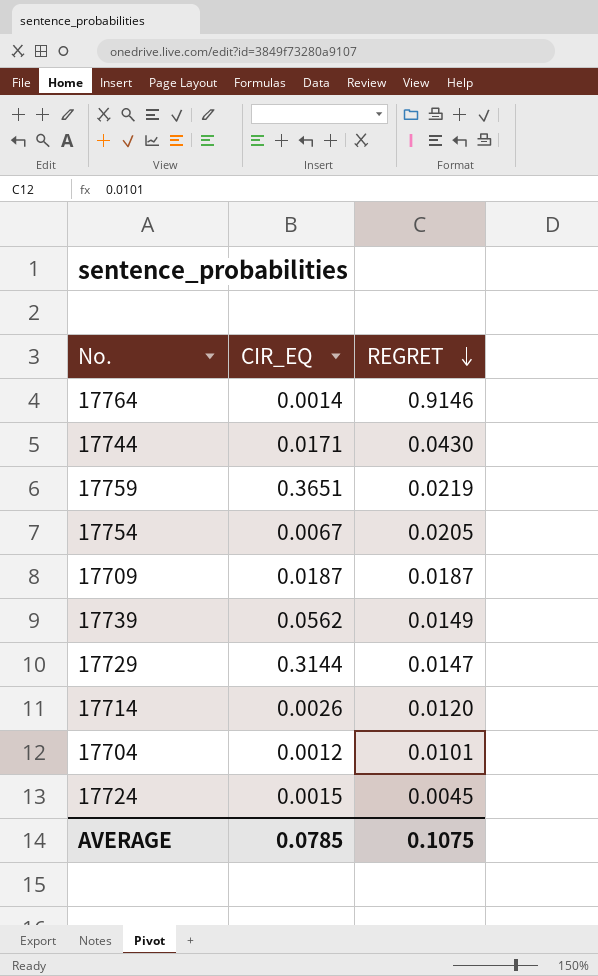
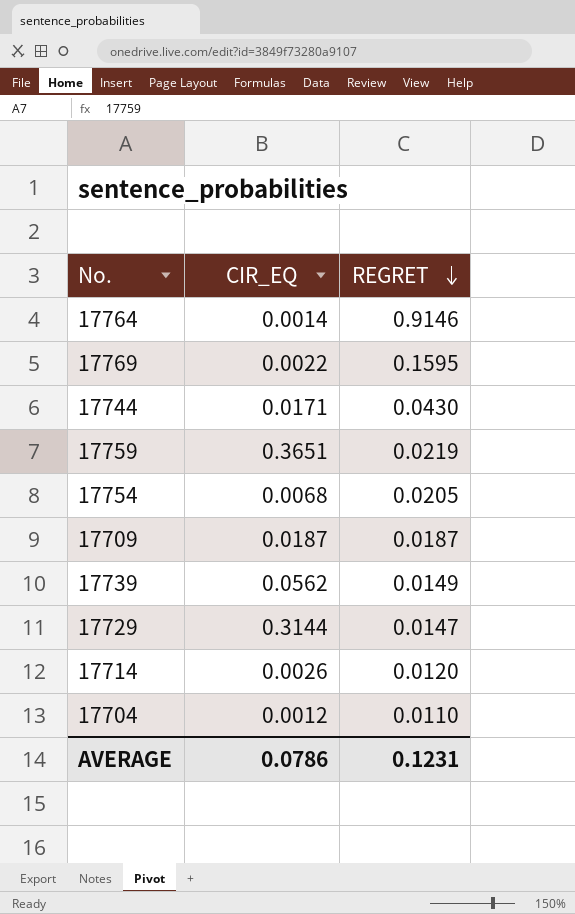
row 17724: 0.0015 | 0.0045 -> none
row 17769: none -> 0.0022 | 0.1595
17754 | CIR_EQ: 0.0067 -> 0.0068
17704 | REGRET: 0.0101 -> 0.0110
AVERAGE | CIR_EQ: 0.0785 -> 0.0786
AVERAGE | REGRET: 0.1075 -> 0.1231

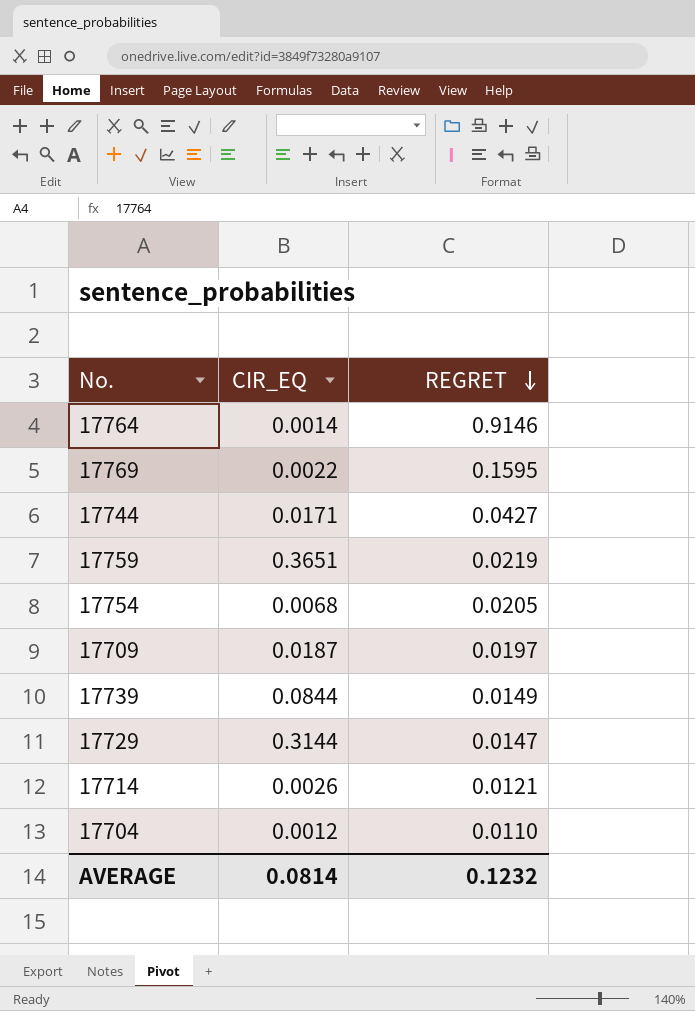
17744 | REGRET: 0.0430 -> 0.0427
17709 | REGRET: 0.0187 -> 0.0197
17739 | CIR_EQ: 0.0562 -> 0.0844
17714 | REGRET: 0.0120 -> 0.0121
AVERAGE | CIR_EQ: 0.0786 -> 0.0814
AVERAGE | REGRET: 0.1231 -> 0.1232

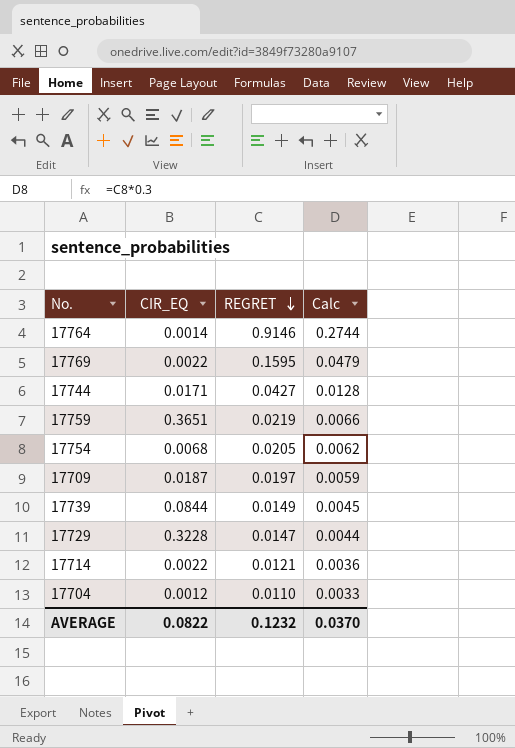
column Calc | formula: none -> [REGRET] * 0.3
17729 | CIR_EQ: 0.3144 -> 0.3228
17714 | CIR_EQ: 0.0026 -> 0.0022
AVERAGE | CIR_EQ: 0.0814 -> 0.0822

